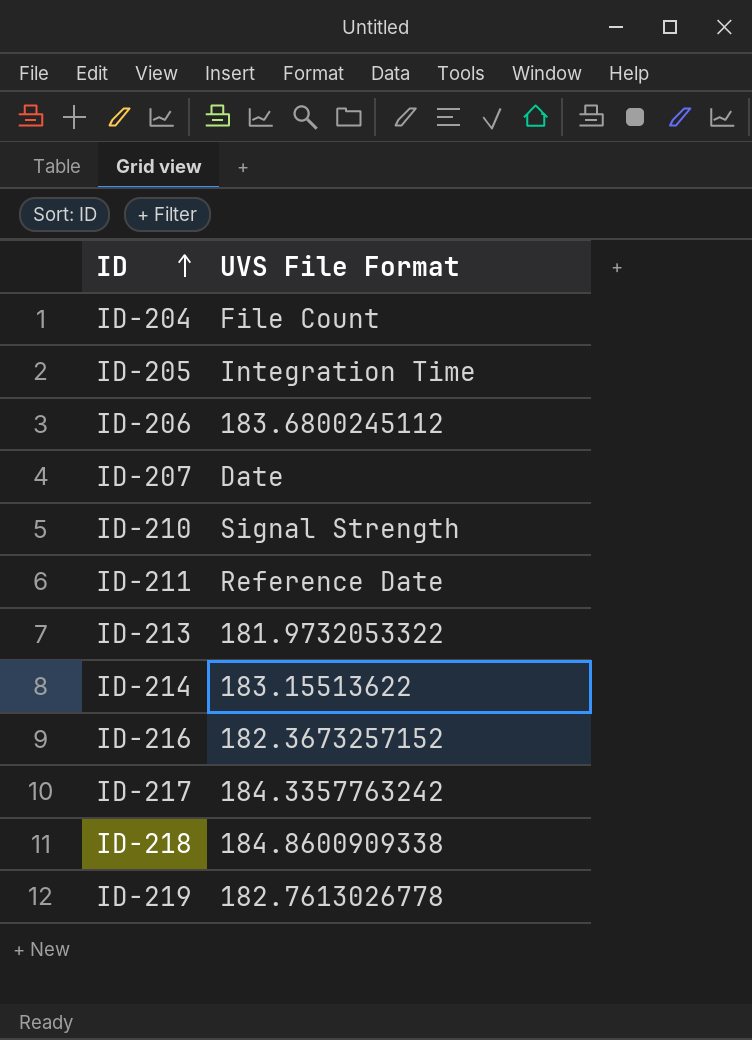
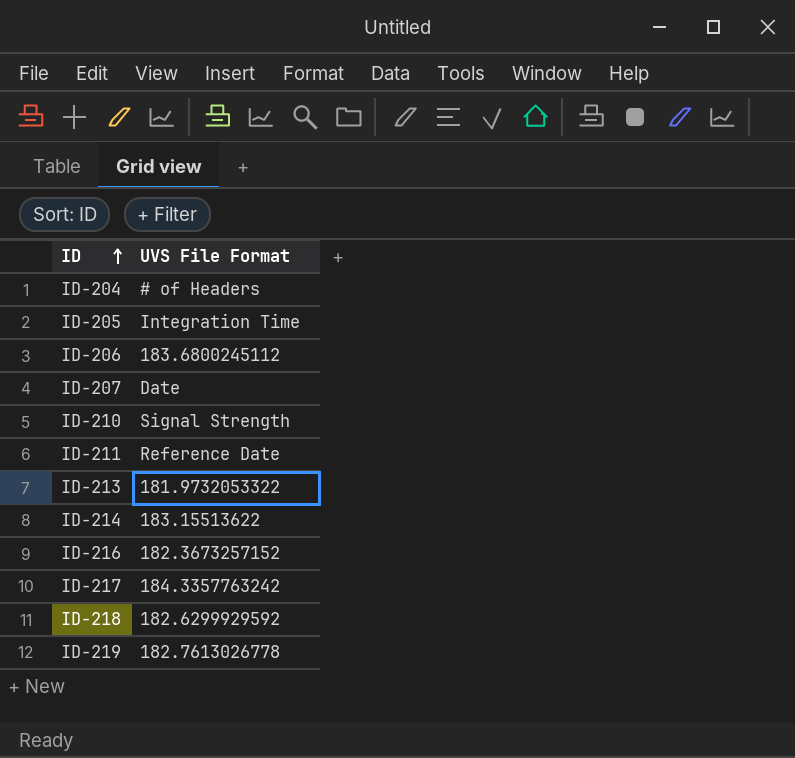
ID-204 | UVS File Format: File Count -> # of Headers
ID-218 | UVS File Format: 184.8600909338 -> 182.6299929592

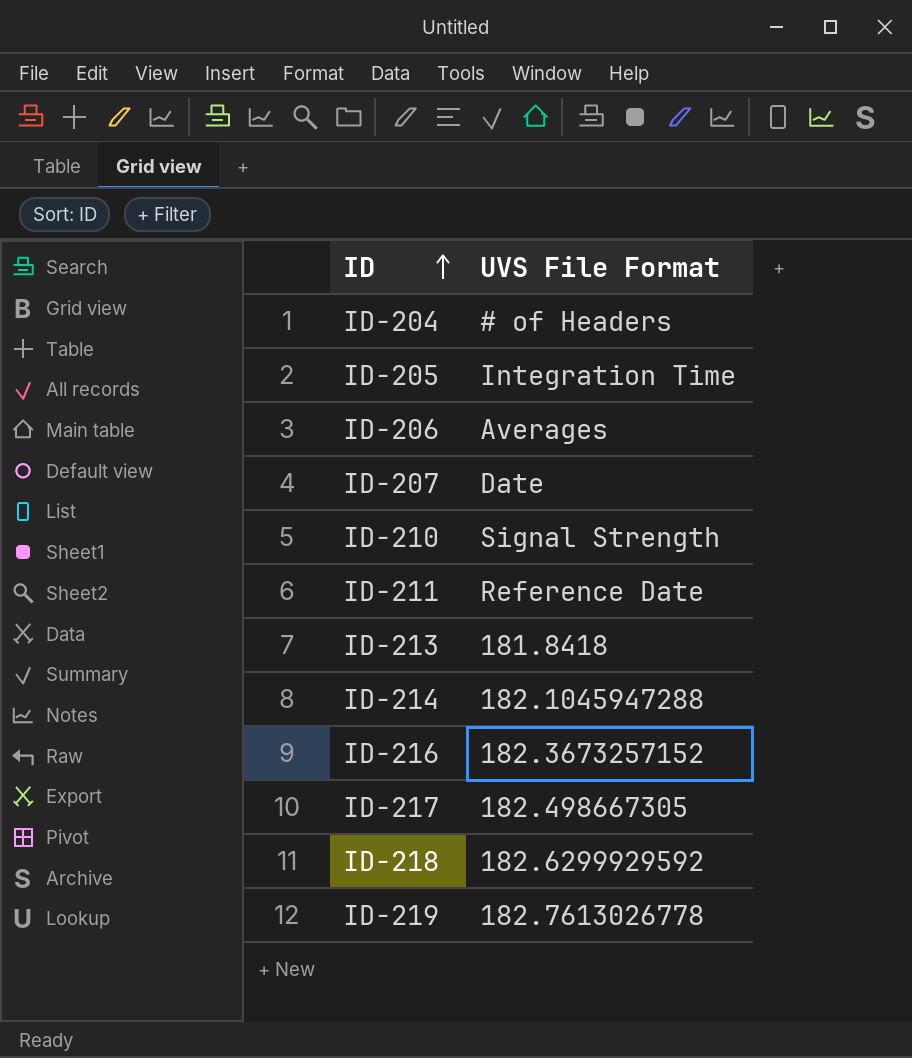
ID-206 | UVS File Format: 183.6800245112 -> Averages
ID-213 | UVS File Format: 181.9732053322 -> 181.8418
ID-214 | UVS File Format: 183.15513622 -> 182.1045947288
ID-217 | UVS File Format: 184.3357763242 -> 182.498667305

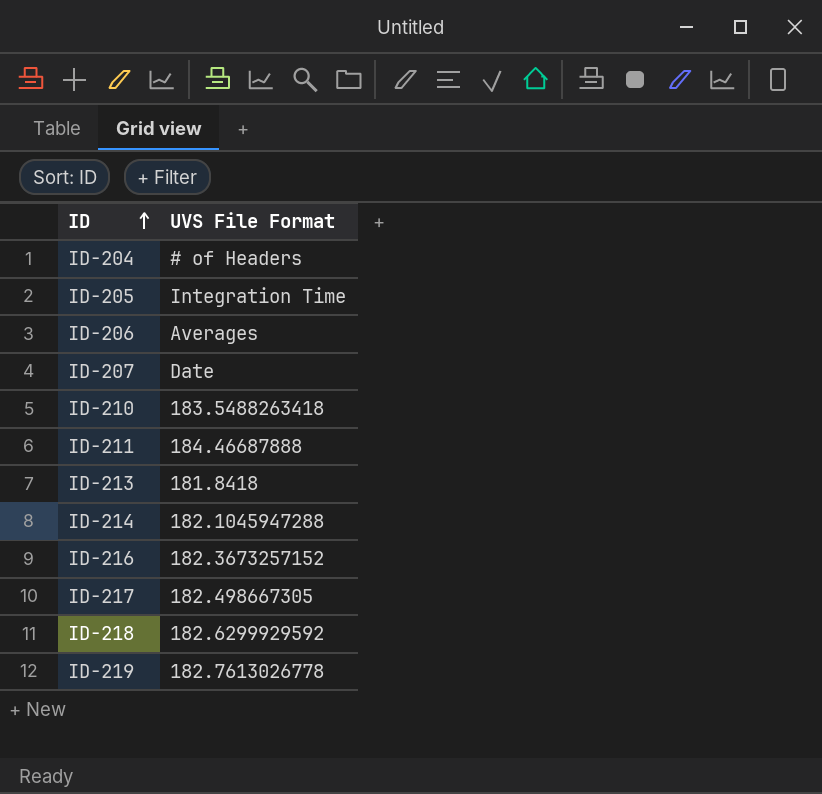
ID-210 | UVS File Format: Signal Strength -> 183.5488263418
ID-211 | UVS File Format: Reference Date -> 184.46687888

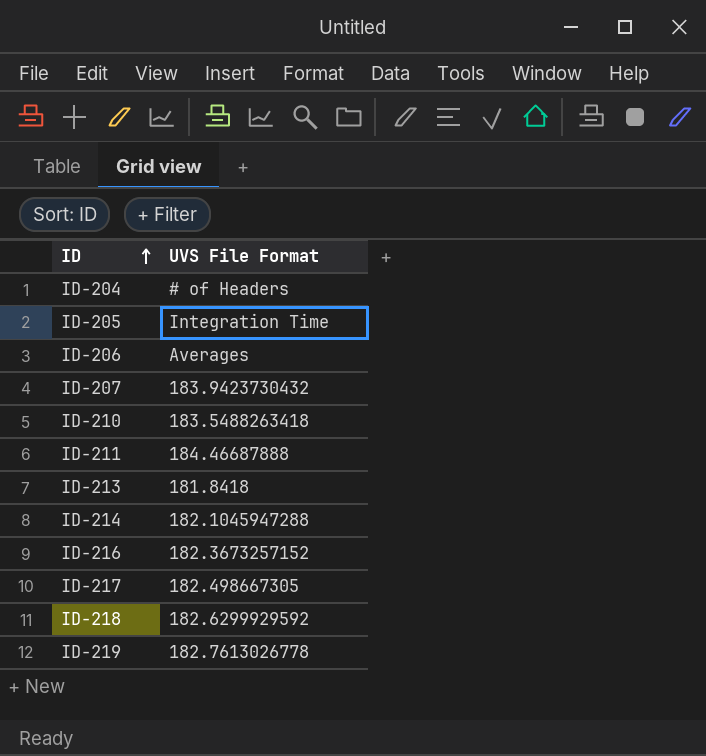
ID-207 | UVS File Format: Date -> 183.9423730432

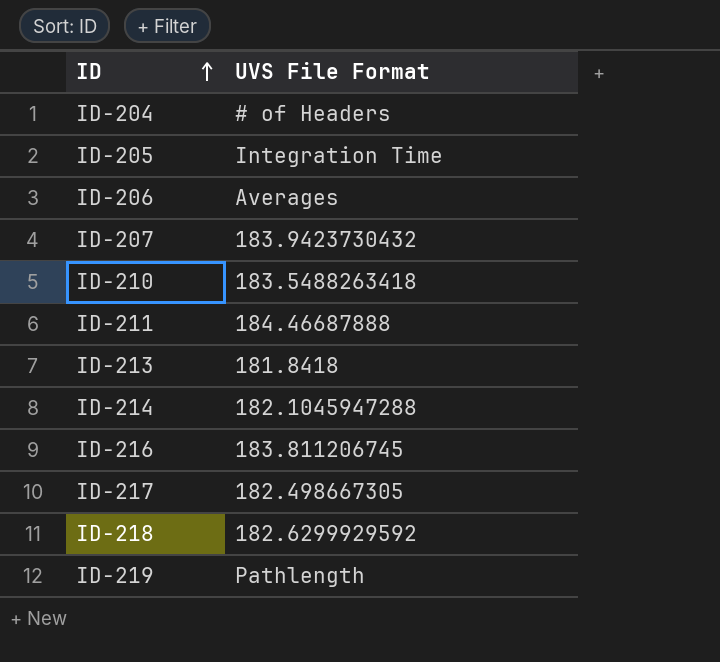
ID-216 | UVS File Format: 182.3673257152 -> 183.811206745
ID-219 | UVS File Format: 182.7613026778 -> Pathlength

